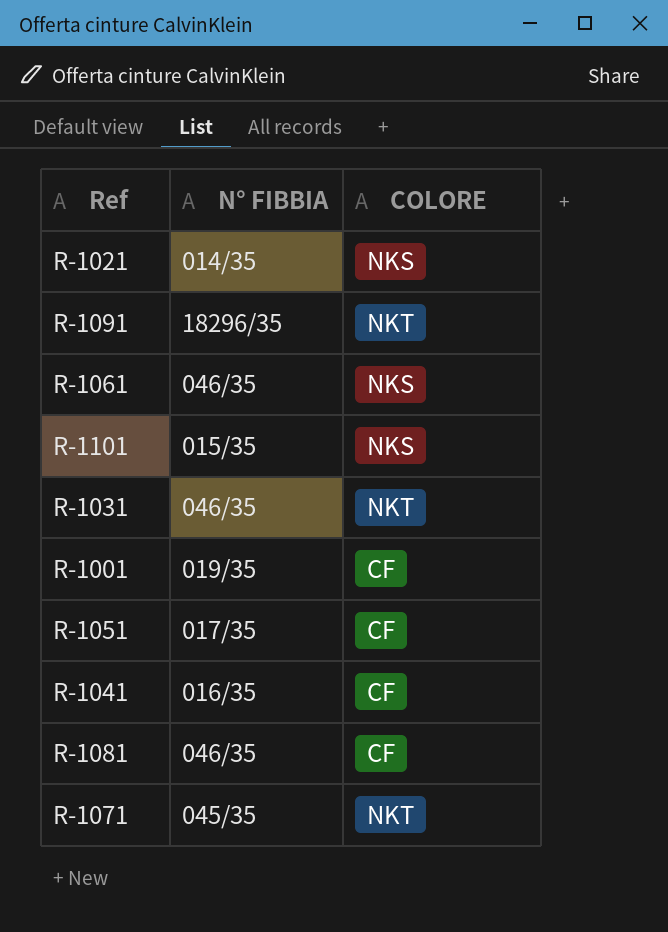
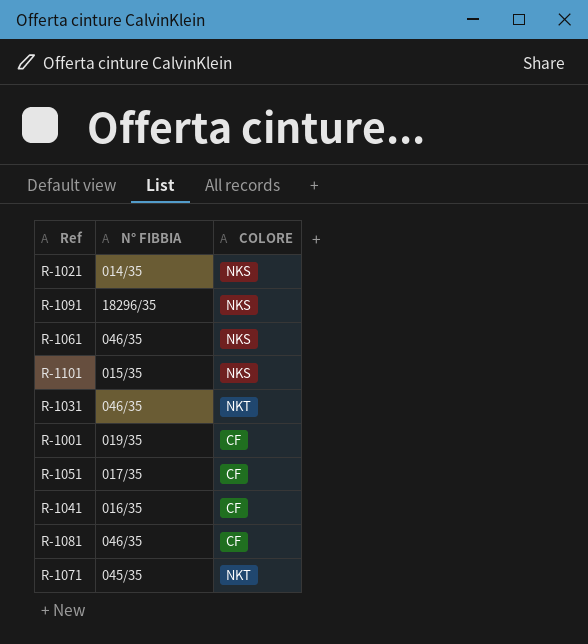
R-1091 | COLORE: NKT -> NKS

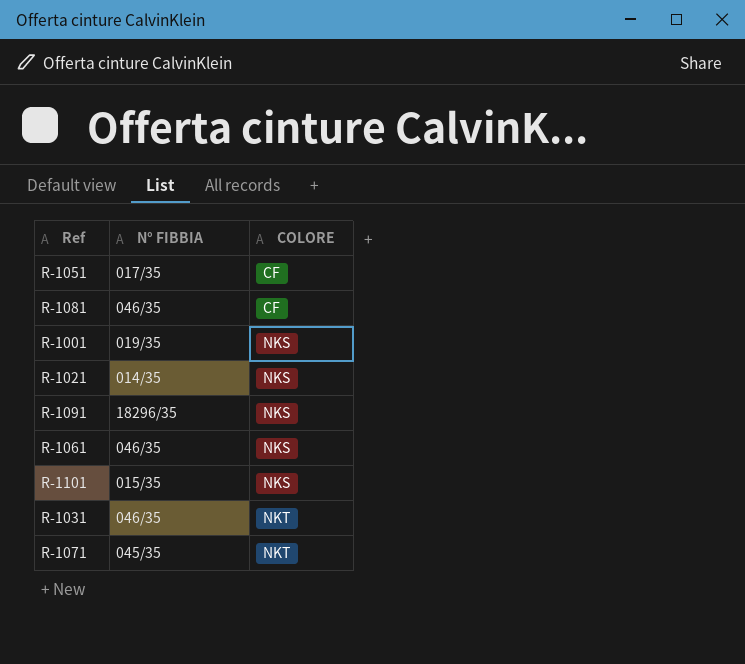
row order: none -> COLORE ascending
row R-1041: 016/35 | CF -> none
R-1001 | COLORE: CF -> NKS

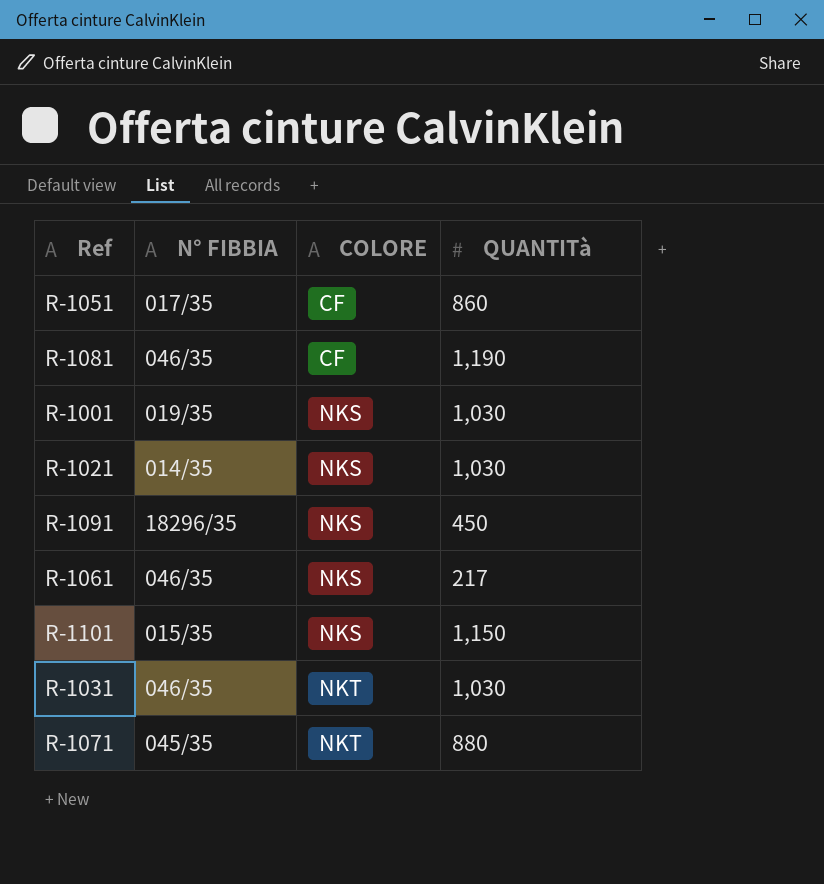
column QUANTITà | position: none -> 4

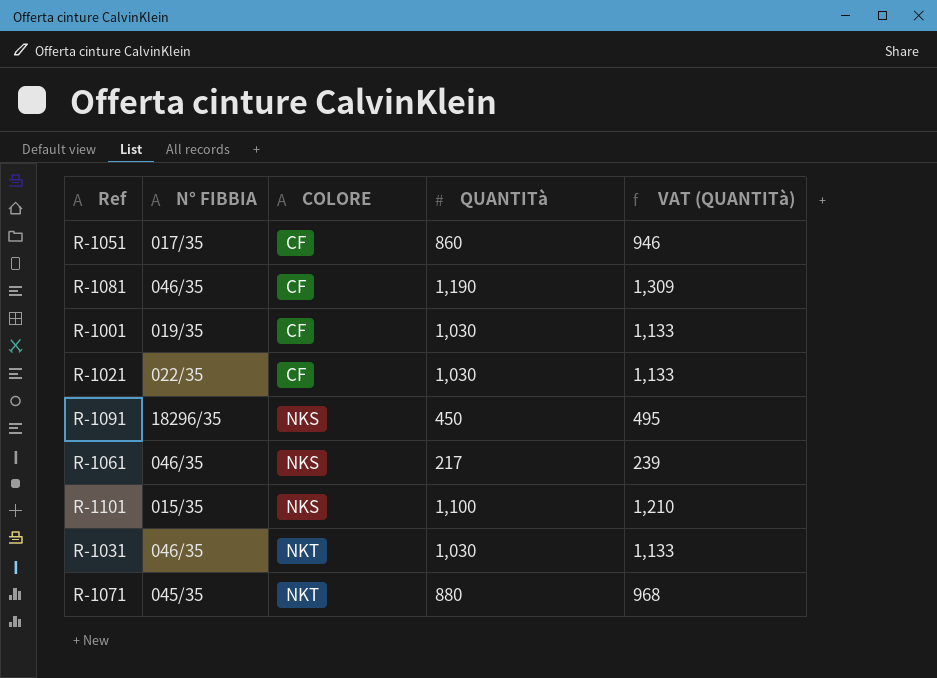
column VAT (QUANTITà) | formula: none -> [QUANTITà] * 1.1
R-1001 | COLORE: NKS -> CF
R-1021 | N° FIBBIA: 014/35 -> 022/35
R-1021 | COLORE: NKS -> CF
R-1101 | QUANTITà: 1,150 -> 1,100

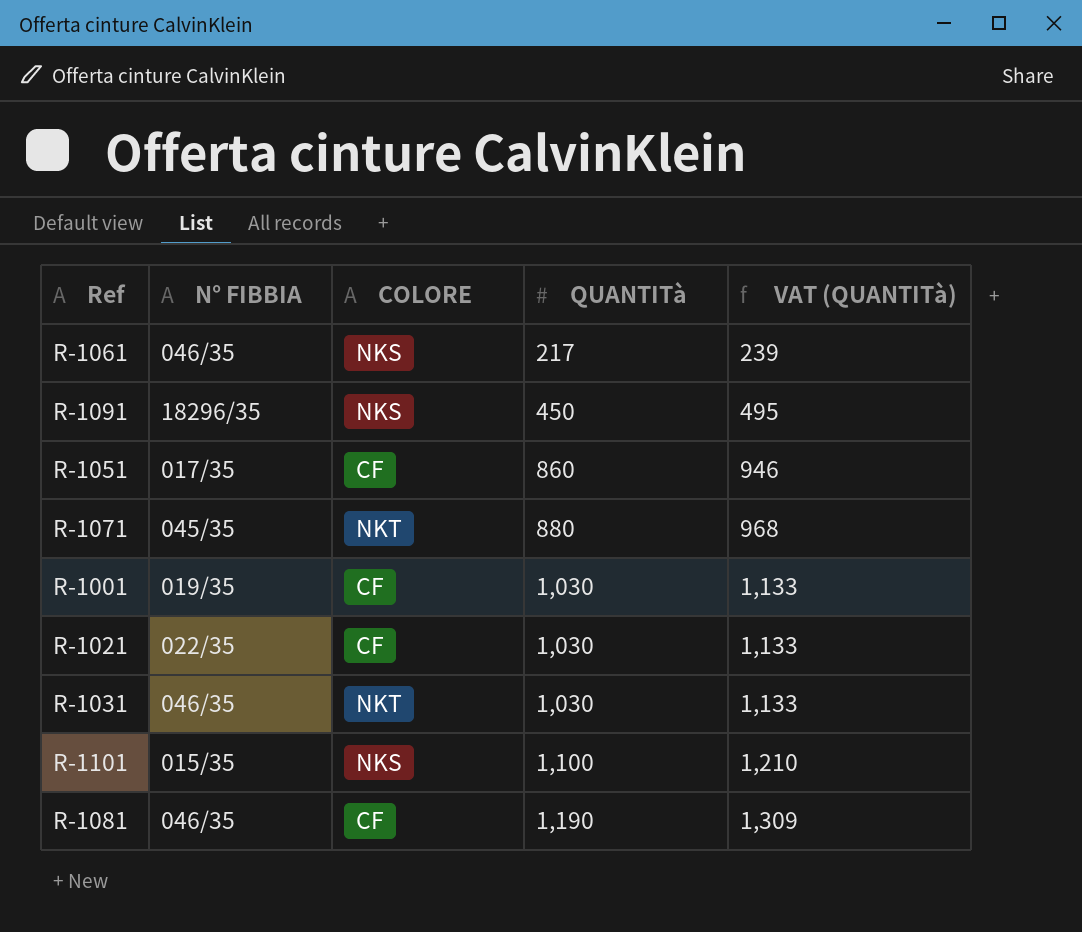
row order: COLORE ascending -> QUANTITà ascending

